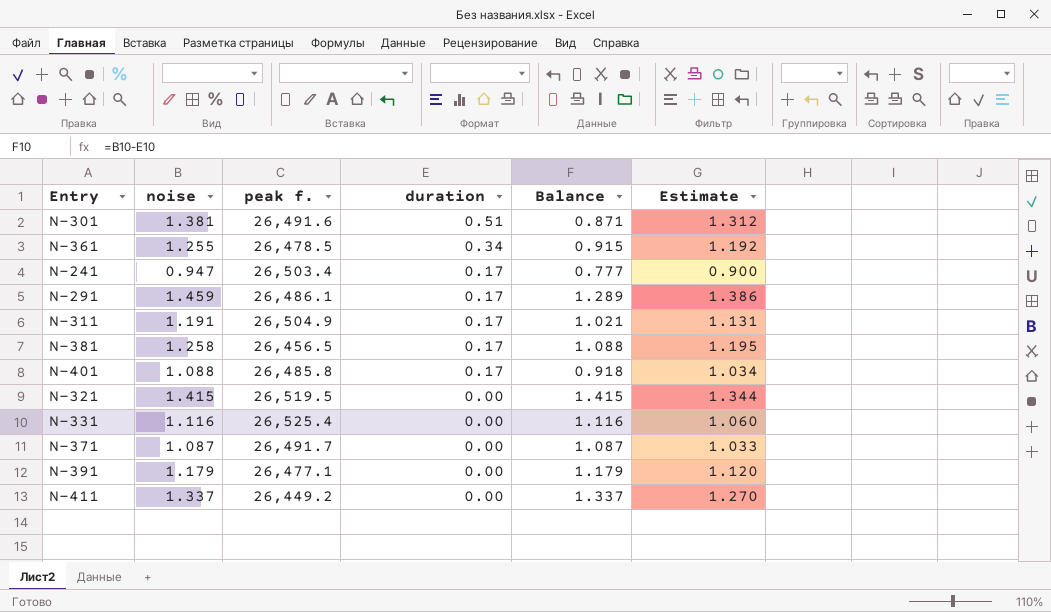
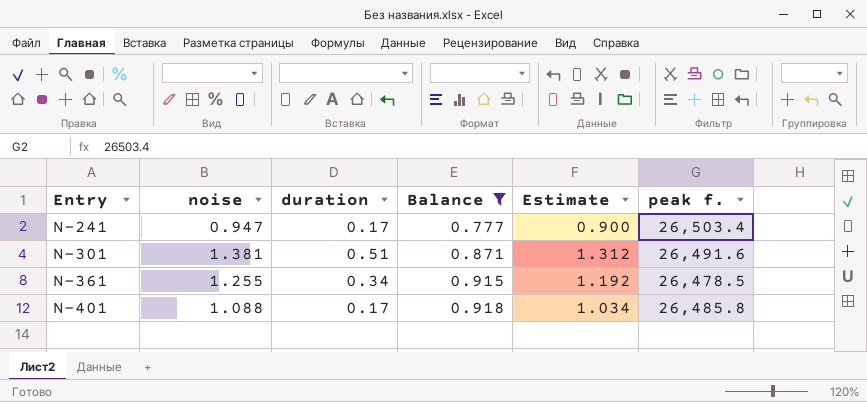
filter: none -> Balance <= 0.918
row order: duration descending -> Entry ascending
column peak f. | position: 3 -> 6

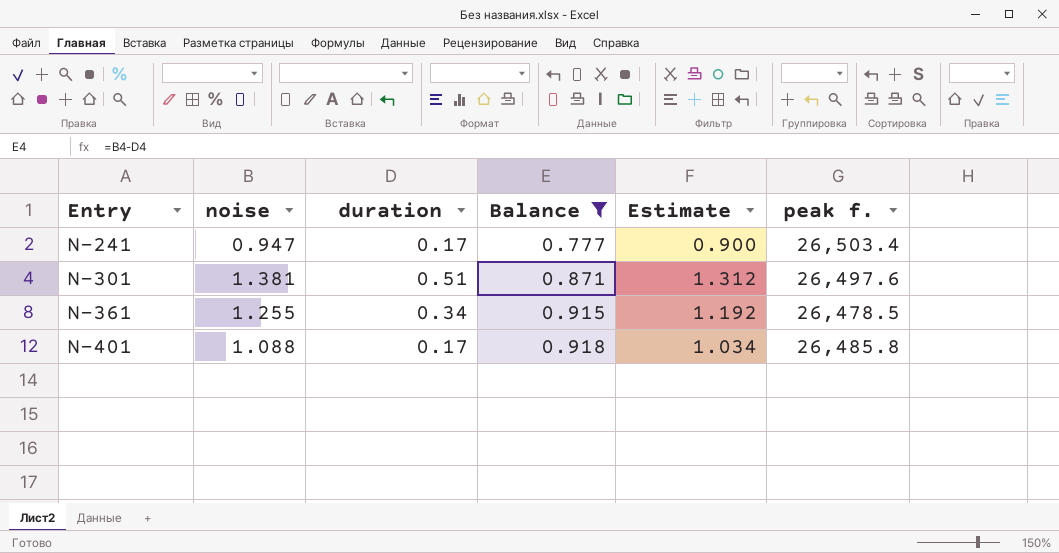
N-301 | peak f.: 26,491.6 -> 26,497.6

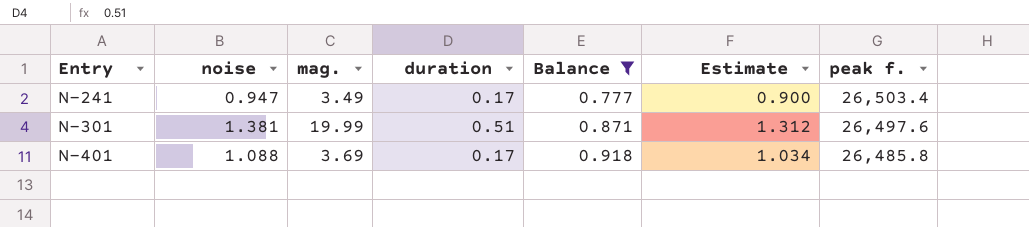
column mag. | position: none -> 3
row N-361: 1.255 | 0.34 | 0.915 | 1.192 | 26,478.5 -> none

